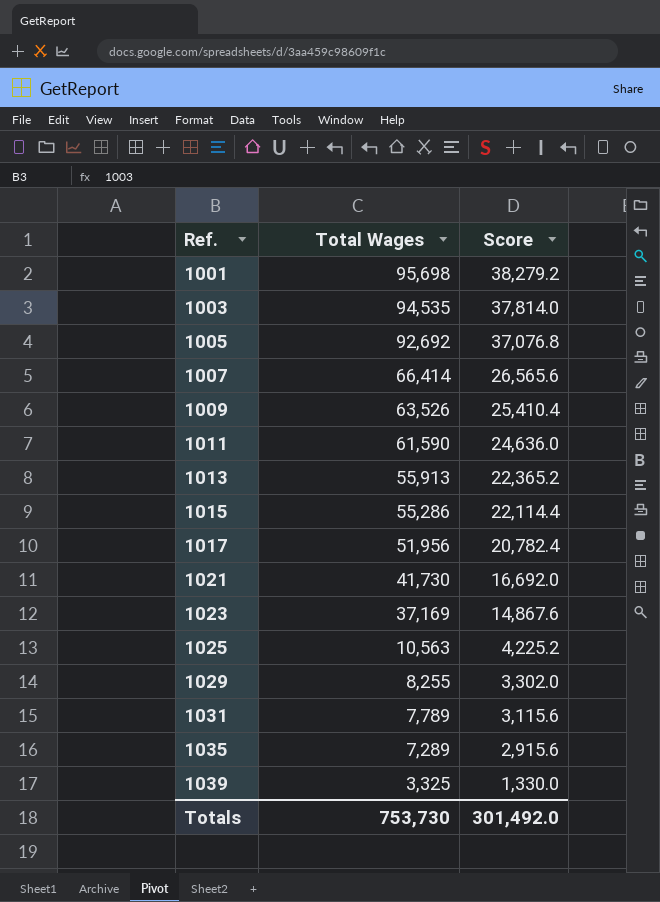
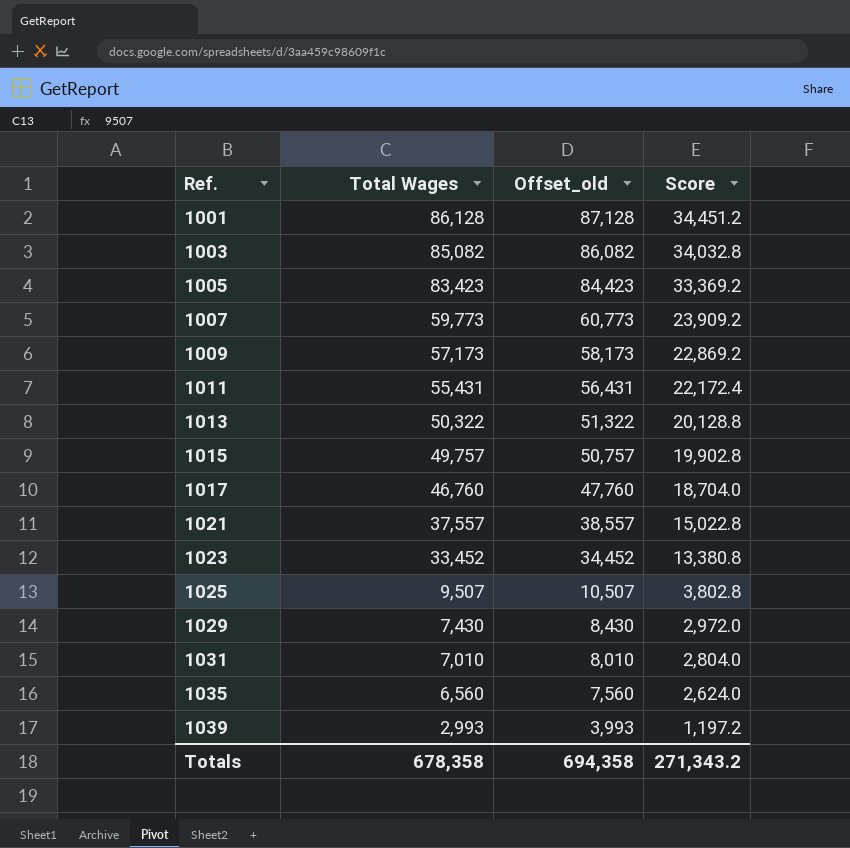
column Offset_old | formula: none -> [Total Wages] + 1000
1001 | Total Wages: 95,698 -> 86,128
1001 | Score: 38,279.2 -> 34,451.2
1003 | Total Wages: 94,535 -> 85,082
1003 | Score: 37,814.0 -> 34,032.8
1005 | Total Wages: 92,692 -> 83,423
1005 | Score: 37,076.8 -> 33,369.2
1007 | Total Wages: 66,414 -> 59,773
1007 | Score: 26,565.6 -> 23,909.2
1009 | Total Wages: 63,526 -> 57,173
1009 | Score: 25,410.4 -> 22,869.2
1011 | Total Wages: 61,590 -> 55,431
1011 | Score: 24,636.0 -> 22,172.4
1013 | Total Wages: 55,913 -> 50,322
1013 | Score: 22,365.2 -> 20,128.8
1015 | Total Wages: 55,286 -> 49,757
1015 | Score: 22,114.4 -> 19,902.8
1017 | Total Wages: 51,956 -> 46,760
1017 | Score: 20,782.4 -> 18,704.0
1021 | Total Wages: 41,730 -> 37,557
1021 | Score: 16,692.0 -> 15,022.8
1023 | Total Wages: 37,169 -> 33,452
1023 | Score: 14,867.6 -> 13,380.8
1025 | Total Wages: 10,563 -> 9,507
1025 | Score: 4,225.2 -> 3,802.8
1029 | Total Wages: 8,255 -> 7,430
1029 | Score: 3,302.0 -> 2,972.0
1031 | Total Wages: 7,789 -> 7,010
1031 | Score: 3,115.6 -> 2,804.0
1035 | Total Wages: 7,289 -> 6,560
1035 | Score: 2,915.6 -> 2,624.0
1039 | Total Wages: 3,325 -> 2,993
1039 | Score: 1,330.0 -> 1,197.2
Totals | Total Wages: 753,730 -> 678,358
Totals | Score: 301,492.0 -> 271,343.2

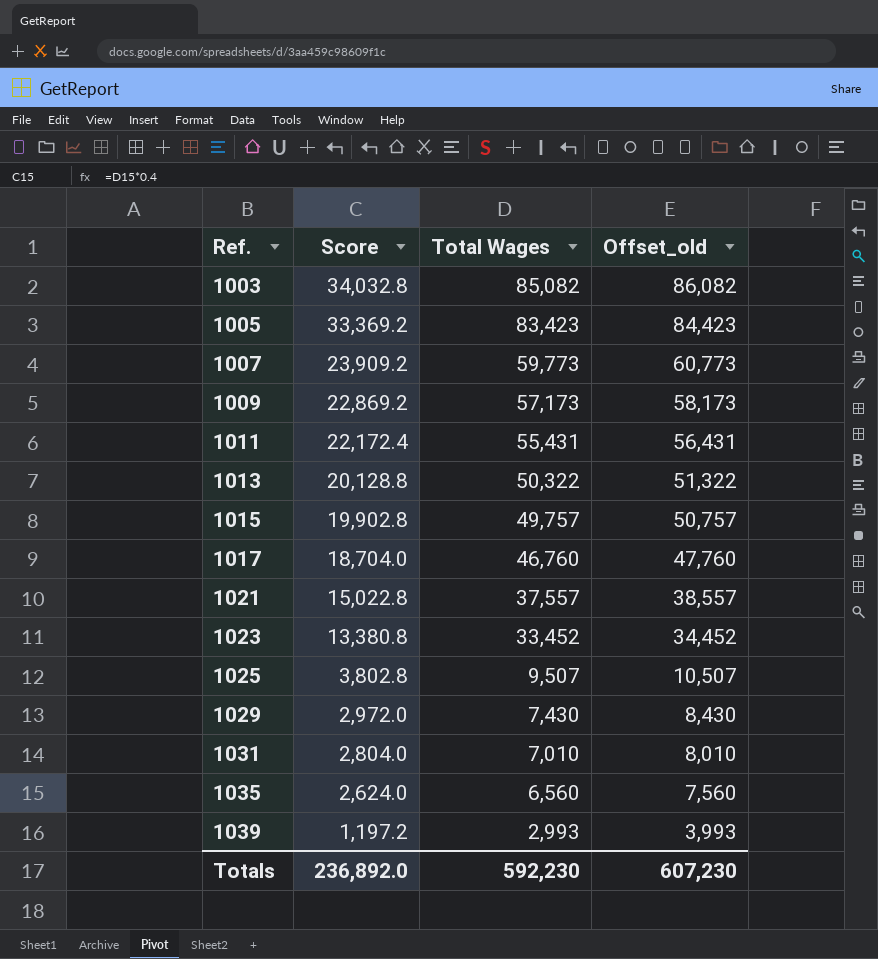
column Score | position: 4 -> 2
row 1001: 86,128 | 87,128 | 34,451.2 -> none
Totals | Score: 271,343.2 -> 236,892.0
Totals | Total Wages: 678,358 -> 592,230
Totals | Offset_old: 694,358 -> 607,230

